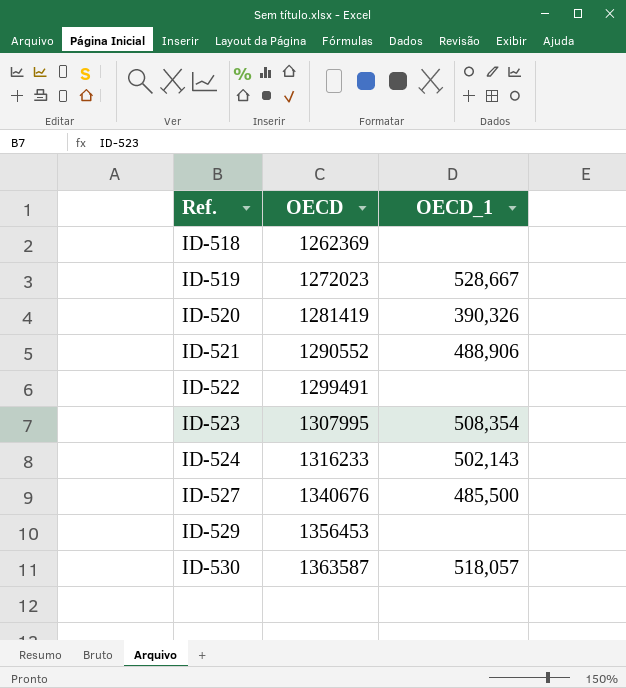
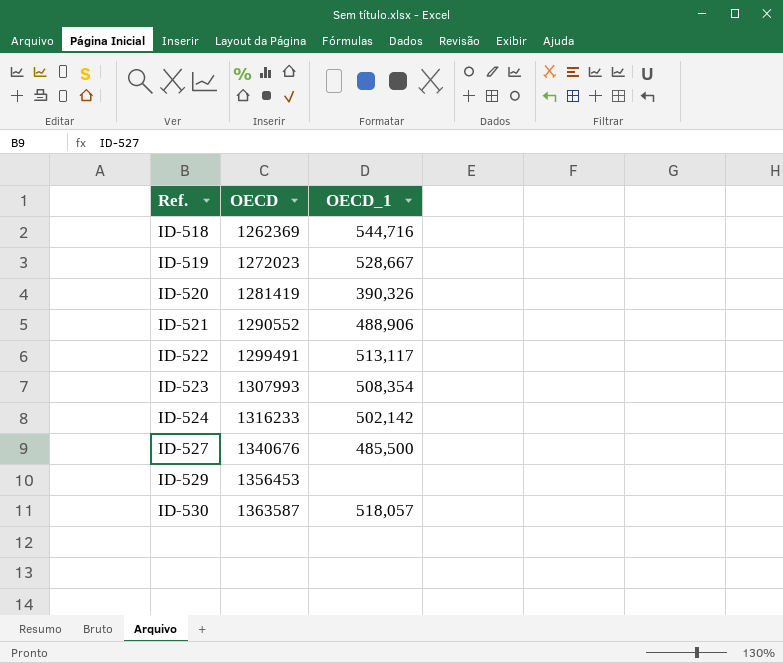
ID-518 | OECD_1: none -> 544,716
ID-522 | OECD_1: none -> 513,117
ID-523 | OECD: 1307995 -> 1307993
ID-524 | OECD_1: 502,143 -> 502,142

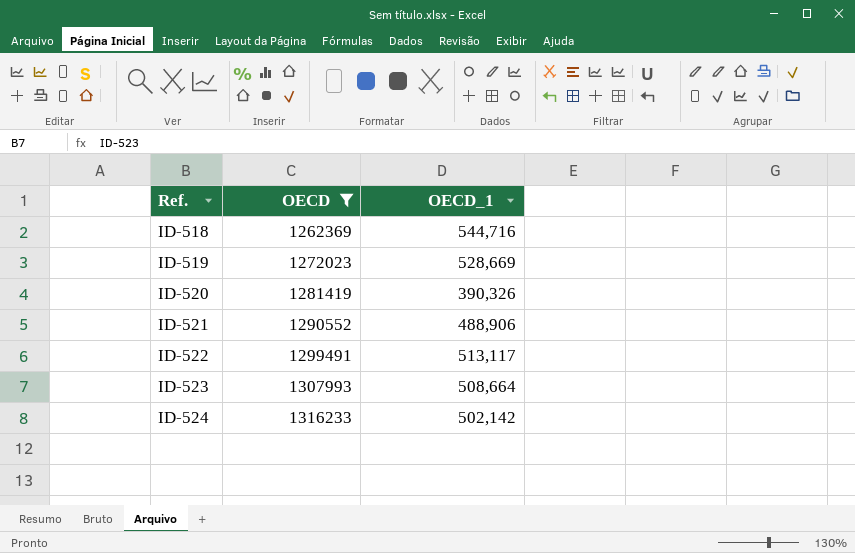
filter: none -> OECD <= 1316233
ID-519 | OECD_1: 528,667 -> 528,669
ID-523 | OECD_1: 508,354 -> 508,664

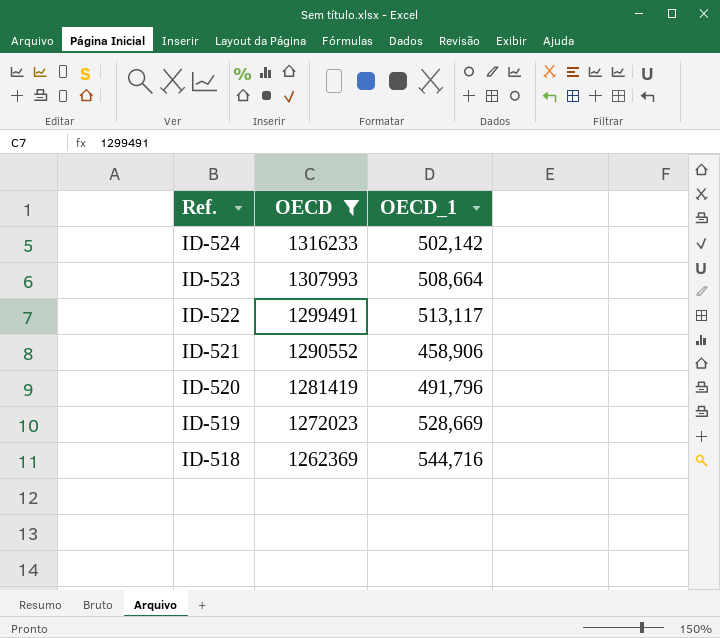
row order: Ref. ascending -> Ref. descending
ID-521 | OECD_1: 488,906 -> 458,906
ID-520 | OECD_1: 390,326 -> 491,796

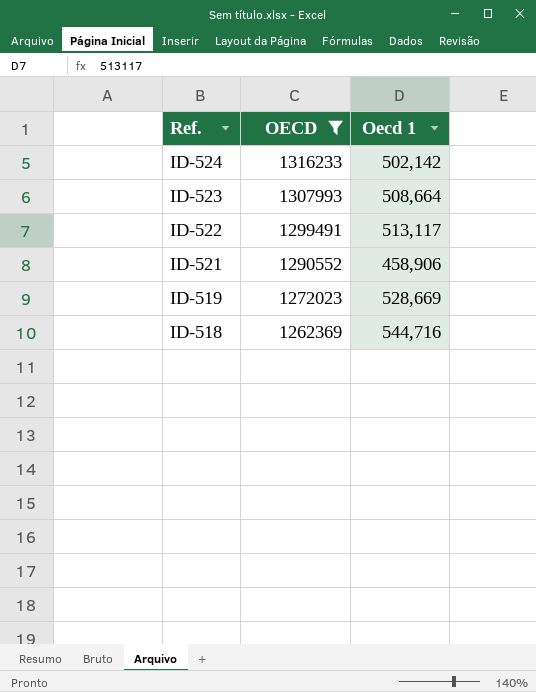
column name: OECD_1 -> Oecd 1
row ID-520: 1281419 | 491,796 -> none

